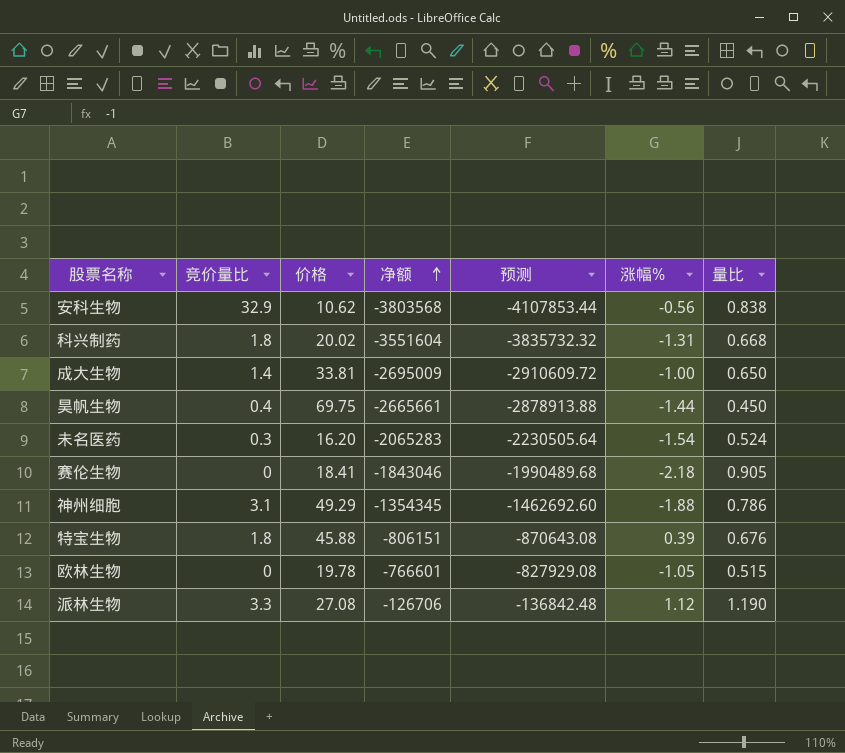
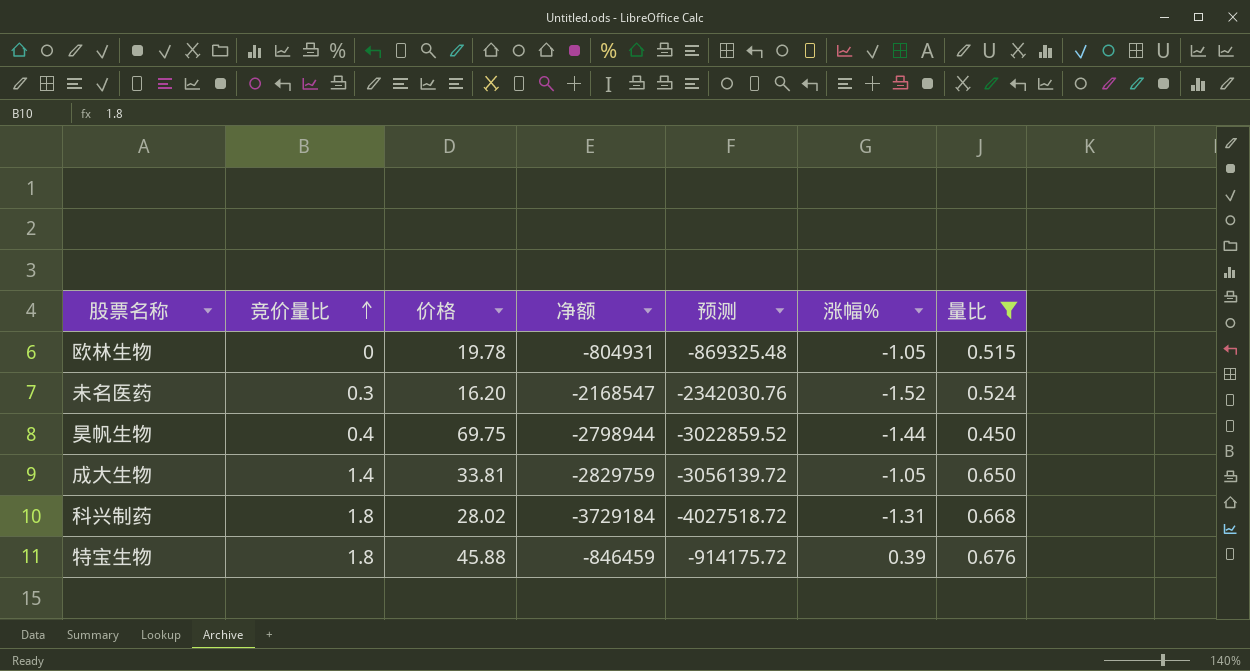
filter: none -> 量比 <= 0.676
row order: 净额 ascending -> 竞价量比 ascending
欧林生物 | 净额: -766601 -> -804931
欧林生物 | 预测: -827929.08 -> -869325.48
未名医药 | 净额: -2065283 -> -2168547
未名医药 | 预测: -2230505.64 -> -2342030.76
未名医药 | 涨幅%: -1.54 -> -1.52
昊帆生物 | 净额: -2665661 -> -2798944
昊帆生物 | 预测: -2878913.88 -> -3022859.52
成大生物 | 净额: -2695009 -> -2829759
成大生物 | 预测: -2910609.72 -> -3056139.72
成大生物 | 涨幅%: -1.00 -> -1.05
科兴制药 | 价格: 20.02 -> 28.02
科兴制药 | 净额: -3551604 -> -3729184
科兴制药 | 预测: -3835732.32 -> -4027518.72
特宝生物 | 净额: -806151 -> -846459
特宝生物 | 预测: -870643.08 -> -914175.72

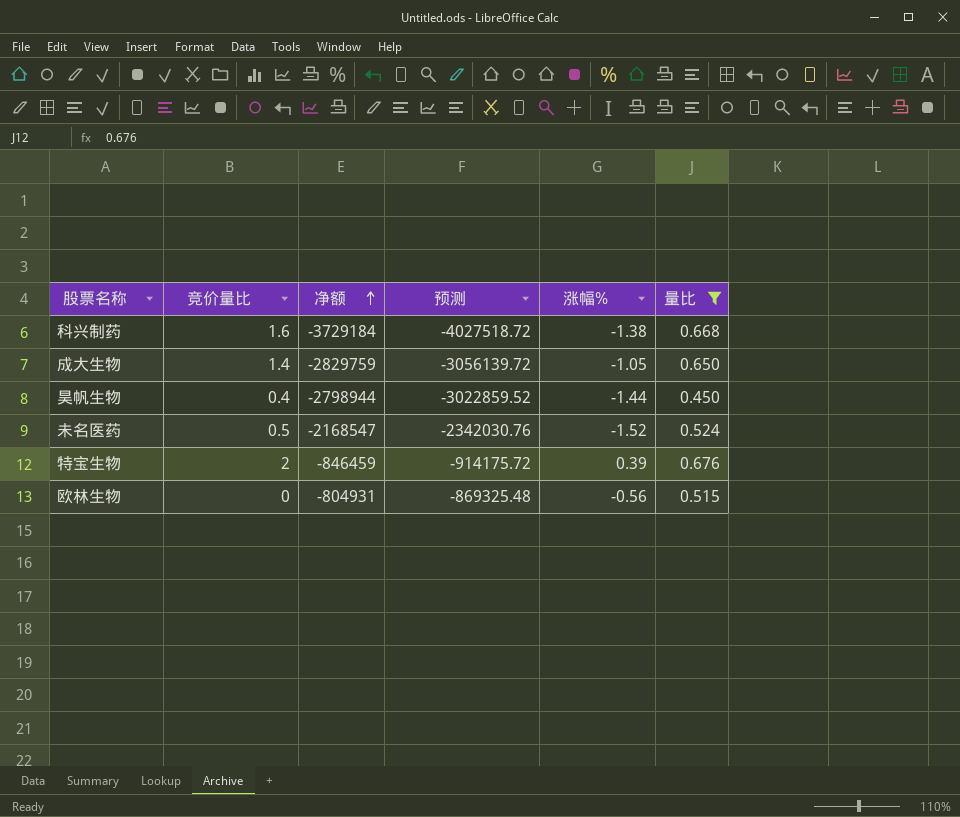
row order: 竞价量比 ascending -> 净额 ascending
column 价格 | position: 3 -> none
科兴制药 | 竞价量比: 1.8 -> 1.6
科兴制药 | 涨幅%: -1.31 -> -1.38
未名医药 | 竞价量比: 0.3 -> 0.5
特宝生物 | 竞价量比: 1.8 -> 2
欧林生物 | 涨幅%: -1.05 -> -0.56

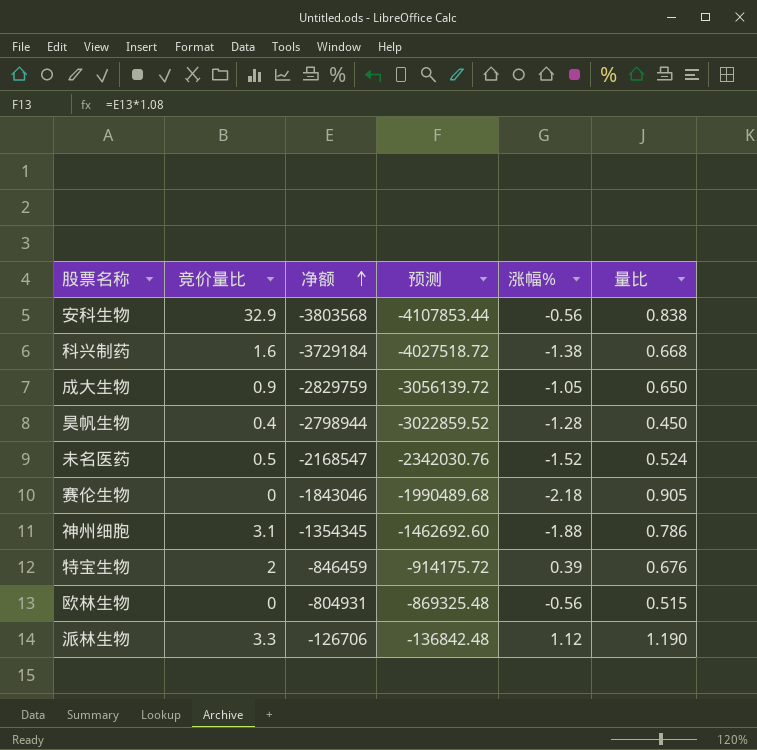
filter: 量比 <= 0.676 -> none
成大生物 | 竞价量比: 1.4 -> 0.9
昊帆生物 | 涨幅%: -1.44 -> -1.28

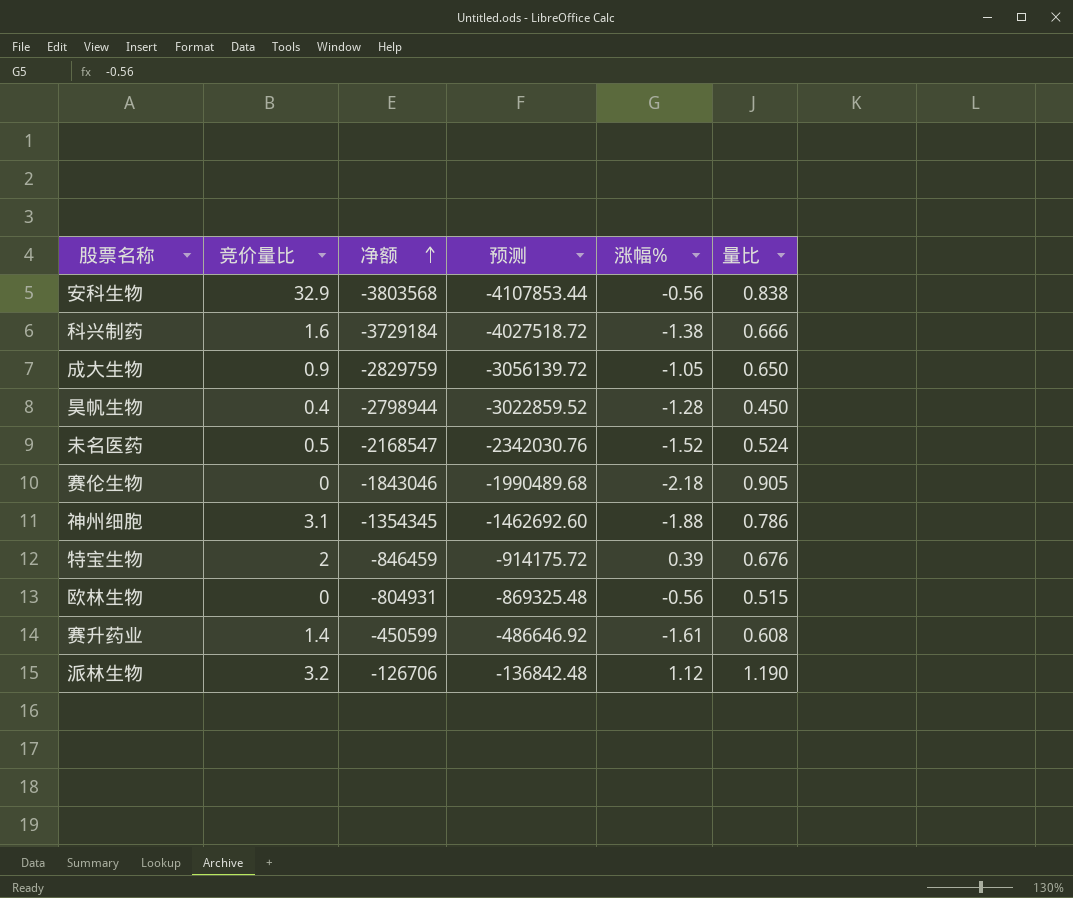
科兴制药 | 量比: 0.668 -> 0.666
row 赛升药业: none -> 1.4 | -450599 | -486646.92 | -1.61 | 0.608
派林生物 | 竞价量比: 3.3 -> 3.2

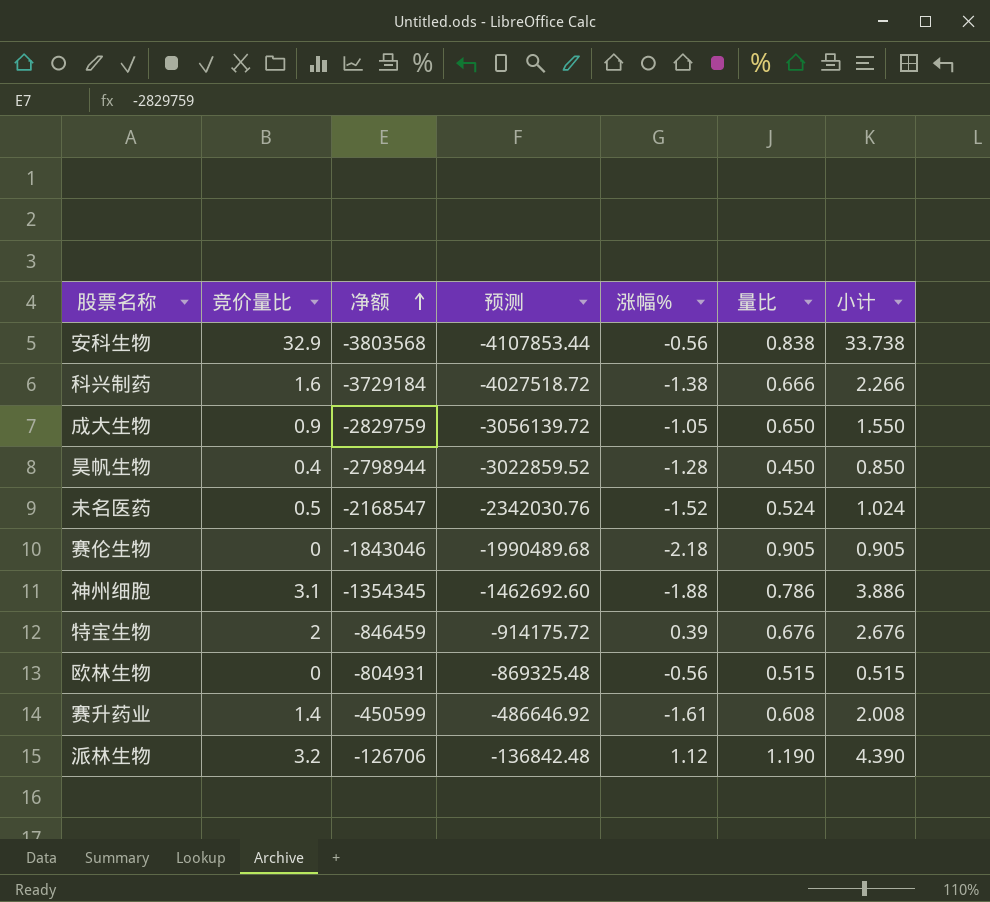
column 小计 | formula: none -> [竞价量比] + [量比]

